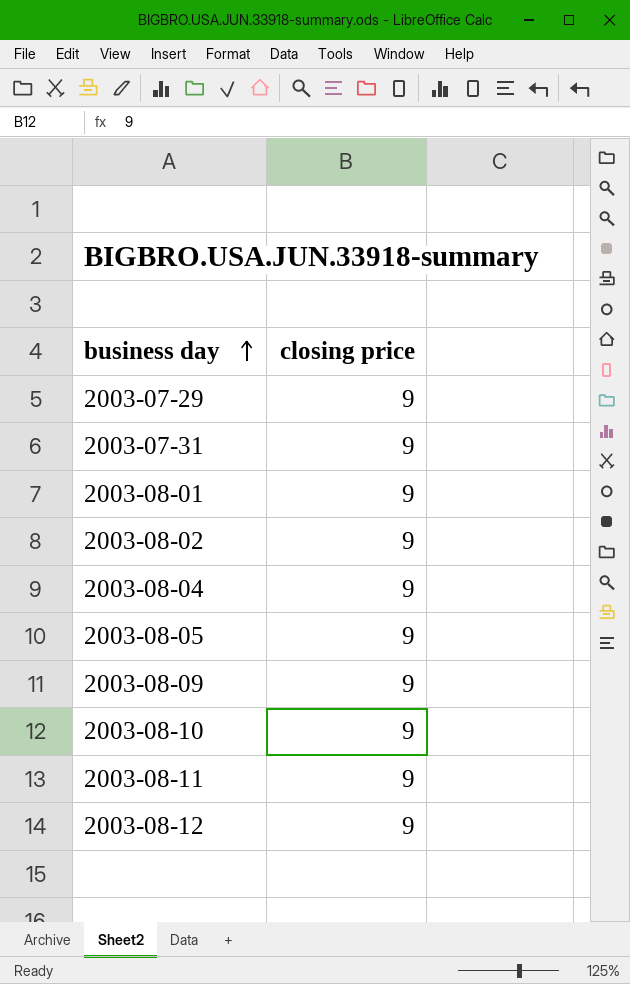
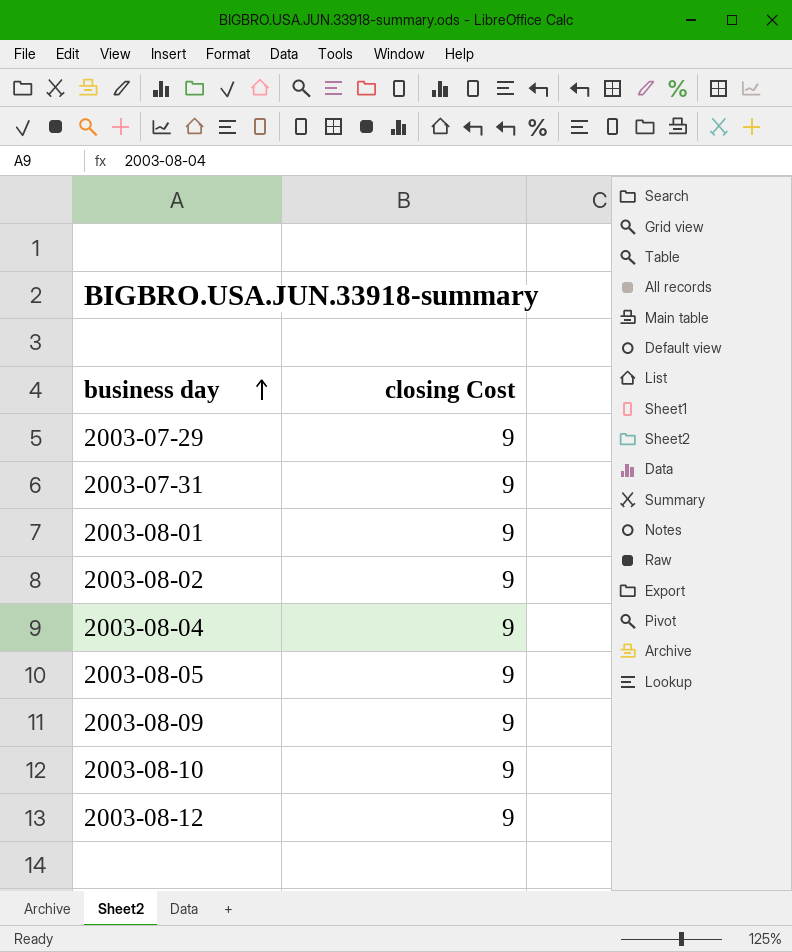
column name: closing price -> closing Cost
row 2003-08-11: 9 -> none

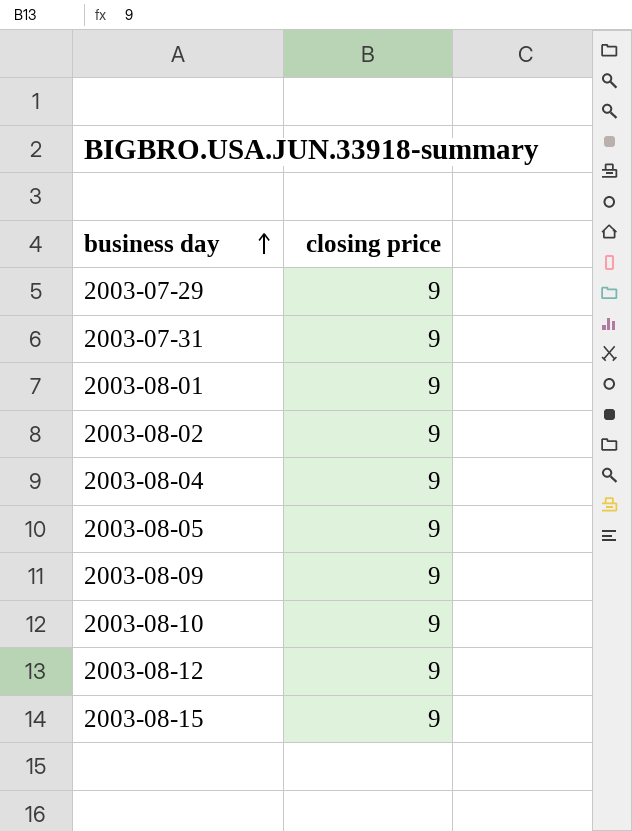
column name: closing Cost -> closing price
row 2003-08-15: none -> 9

